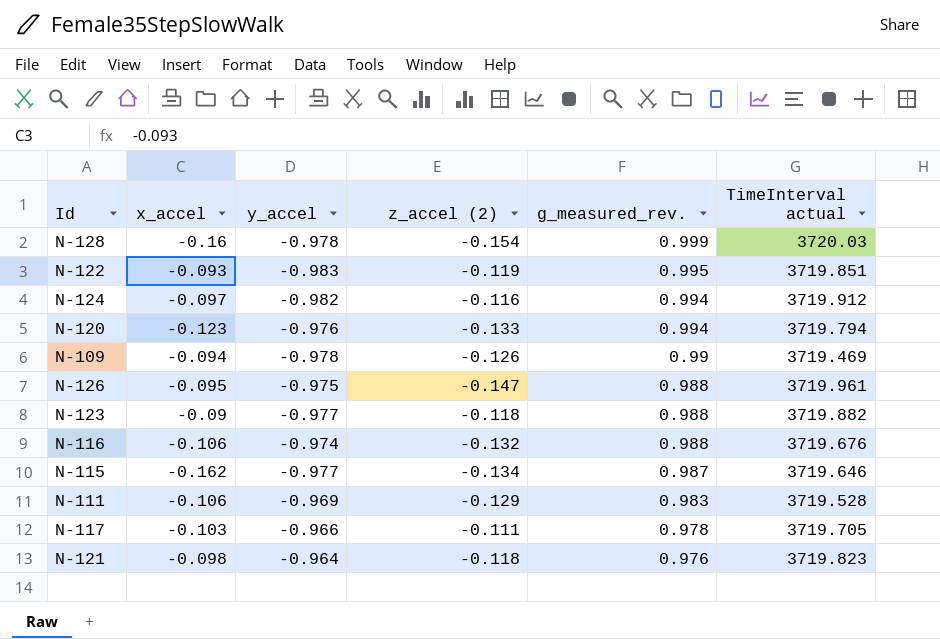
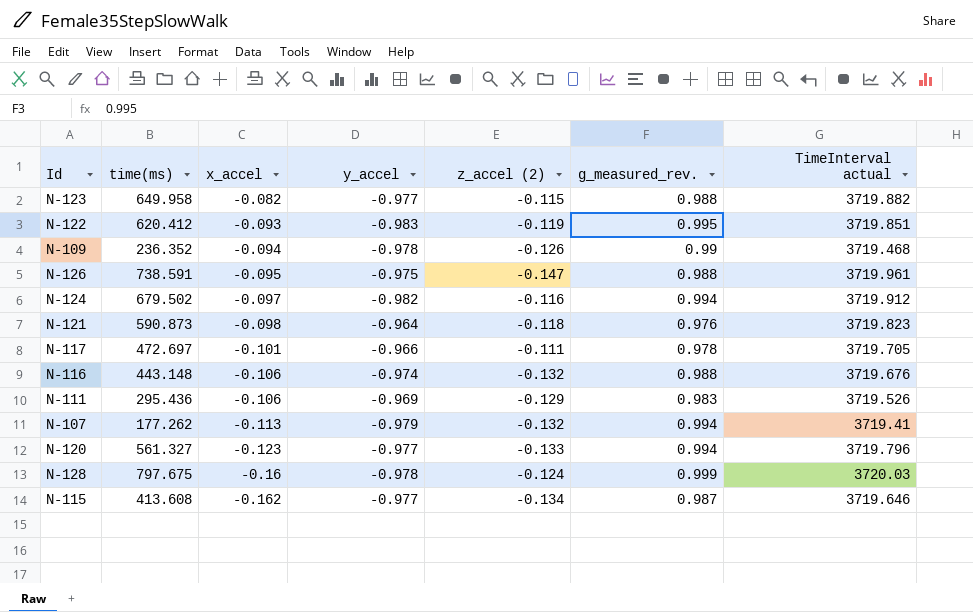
row order: g_measured_rev. descending -> x_accel descending
column time(ms) | position: none -> 2
N-123 | x_accel: -0.09 -> -0.082
N-123 | z_accel (2): -0.118 -> -0.115
N-109 | TimeInterval actual: 3719.469 -> 3719.468
N-117 | x_accel: -0.103 -> -0.101
N-111 | TimeInterval actual: 3719.528 -> 3719.526
row N-107: none -> 177.262 | -0.113 | -0.979 | -0.132 | 0.994 | 3719.41
N-120 | y_accel: -0.976 -> -0.977
N-120 | TimeInterval actual: 3719.794 -> 3719.796
N-128 | z_accel (2): -0.154 -> -0.124

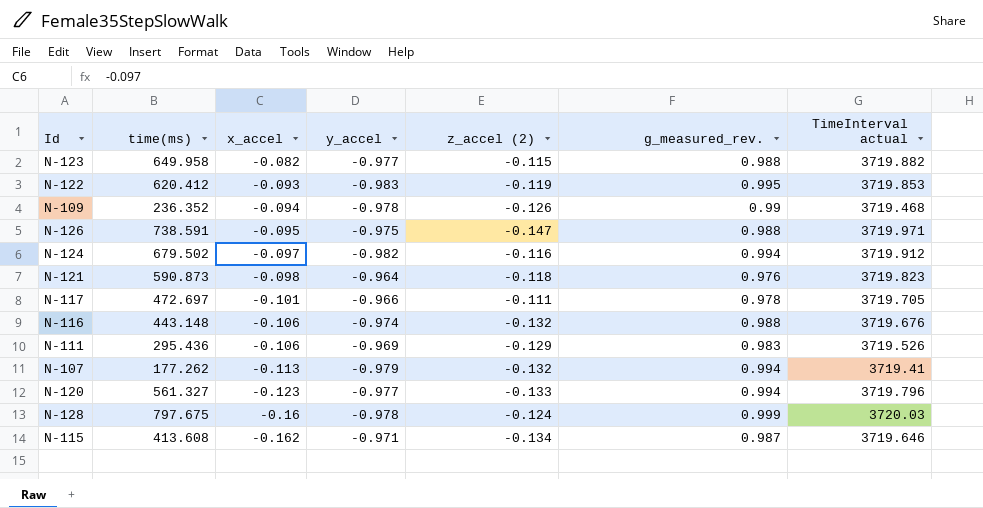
N-122 | TimeInterval actual: 3719.851 -> 3719.853
N-126 | TimeInterval actual: 3719.961 -> 3719.971
N-115 | y_accel: -0.977 -> -0.971

